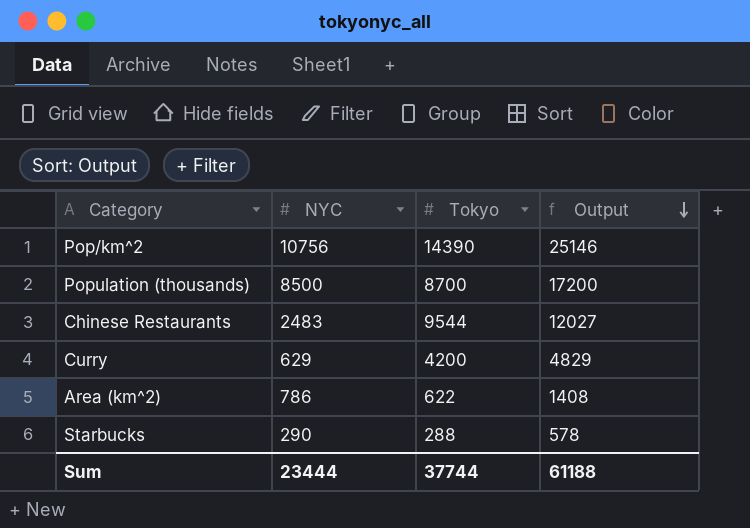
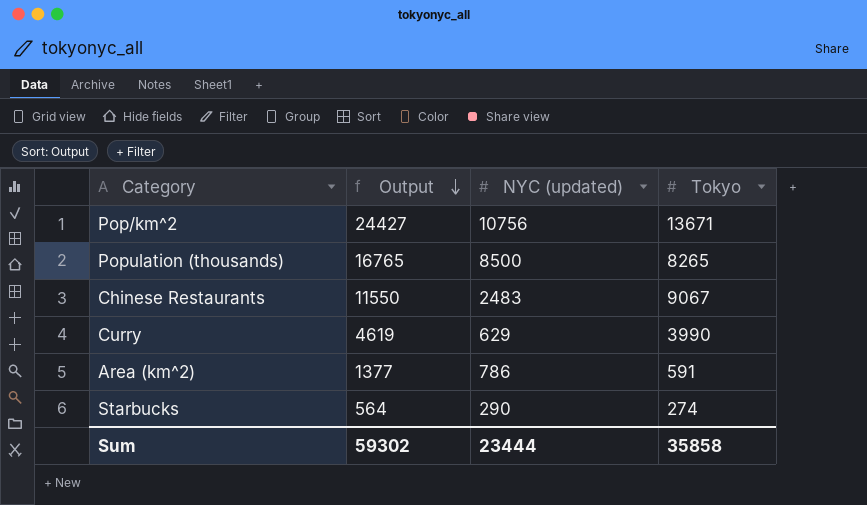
column Output | position: 4 -> 2
column name: NYC -> NYC (updated)
Pop/km^2 | Output: 25146 -> 24427
Pop/km^2 | Tokyo: 14390 -> 13671
Population (thousands) | Output: 17200 -> 16765
Population (thousands) | Tokyo: 8700 -> 8265
Chinese Restaurants | Output: 12027 -> 11550
Chinese Restaurants | Tokyo: 9544 -> 9067
Curry | Output: 4829 -> 4619
Curry | Tokyo: 4200 -> 3990
Area (km^2) | Output: 1408 -> 1377
Area (km^2) | Tokyo: 622 -> 591
Starbucks | Output: 578 -> 564
Starbucks | Tokyo: 288 -> 274
Sum | Output: 61188 -> 59302
Sum | Tokyo: 37744 -> 35858

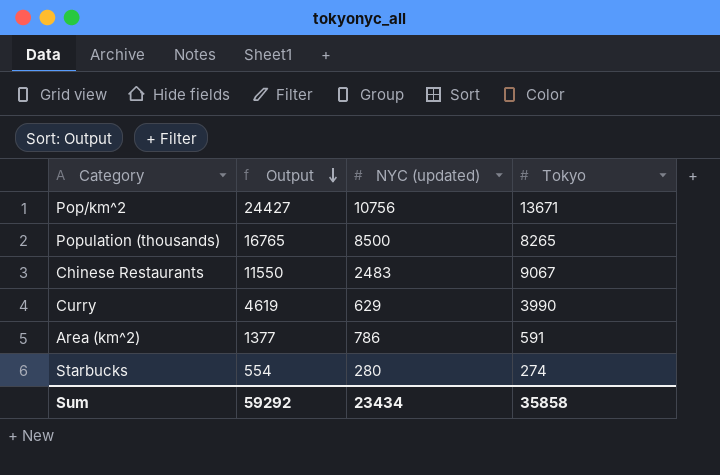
Starbucks | Output: 564 -> 554
Starbucks | NYC (updated): 290 -> 280
Sum | Output: 59302 -> 59292
Sum | NYC (updated): 23444 -> 23434

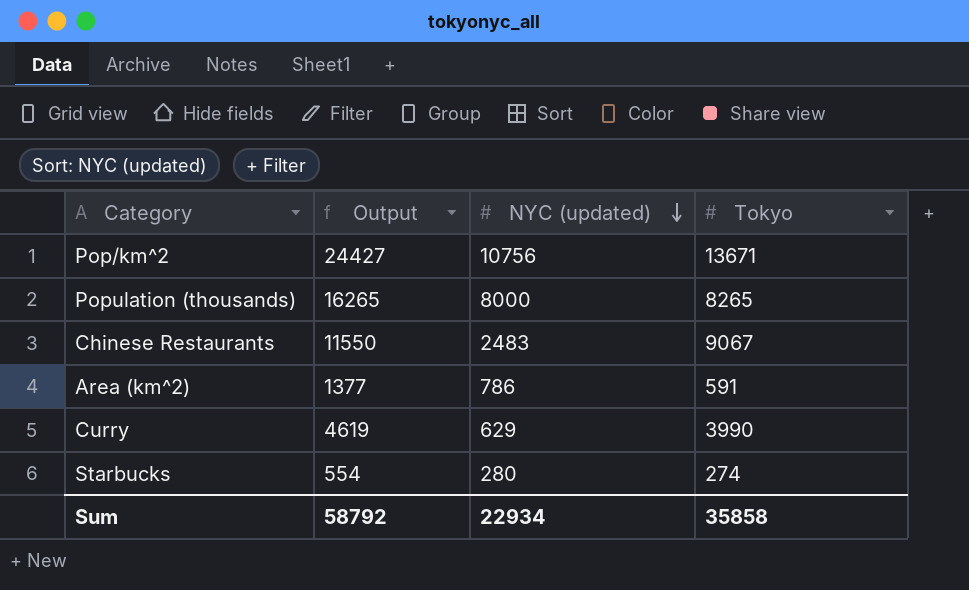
row order: Output descending -> NYC (updated) descending
Population (thousands) | Output: 16765 -> 16265
Population (thousands) | NYC (updated): 8500 -> 8000
Sum | Output: 59292 -> 58792
Sum | NYC (updated): 23434 -> 22934

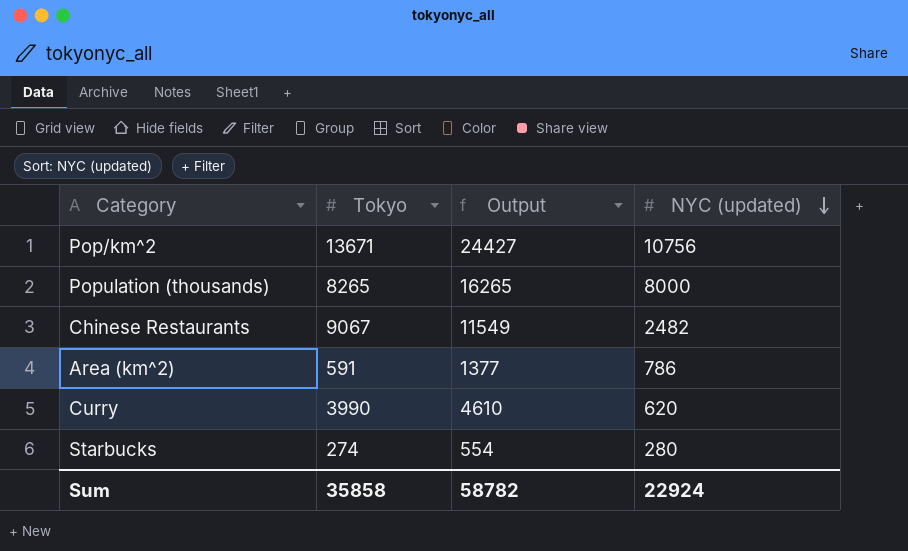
column Tokyo | position: 4 -> 2
Chinese Restaurants | Output: 11550 -> 11549
Chinese Restaurants | NYC (updated): 2483 -> 2482
Curry | Output: 4619 -> 4610
Curry | NYC (updated): 629 -> 620
Sum | Output: 58792 -> 58782
Sum | NYC (updated): 22934 -> 22924

